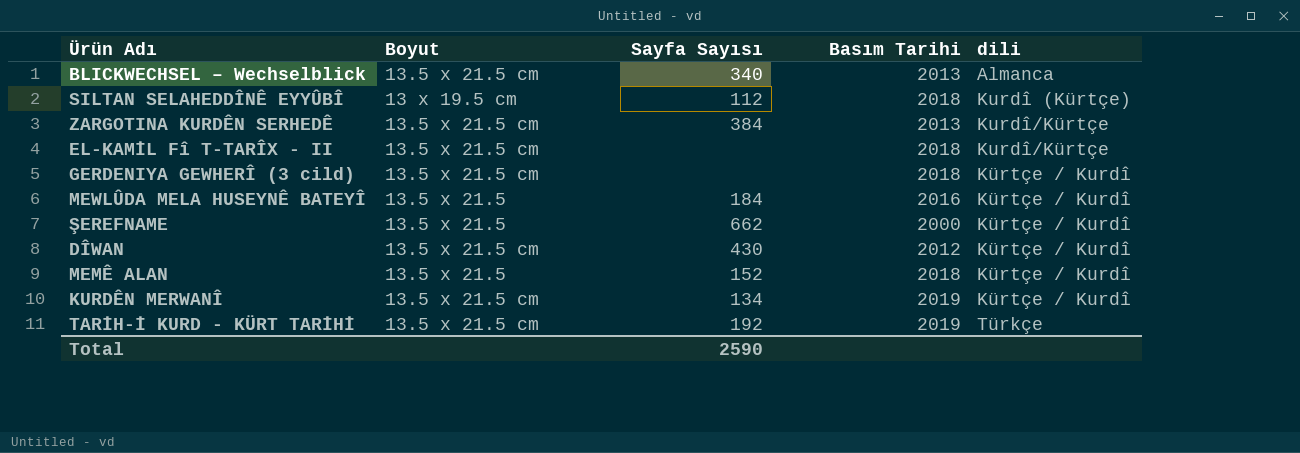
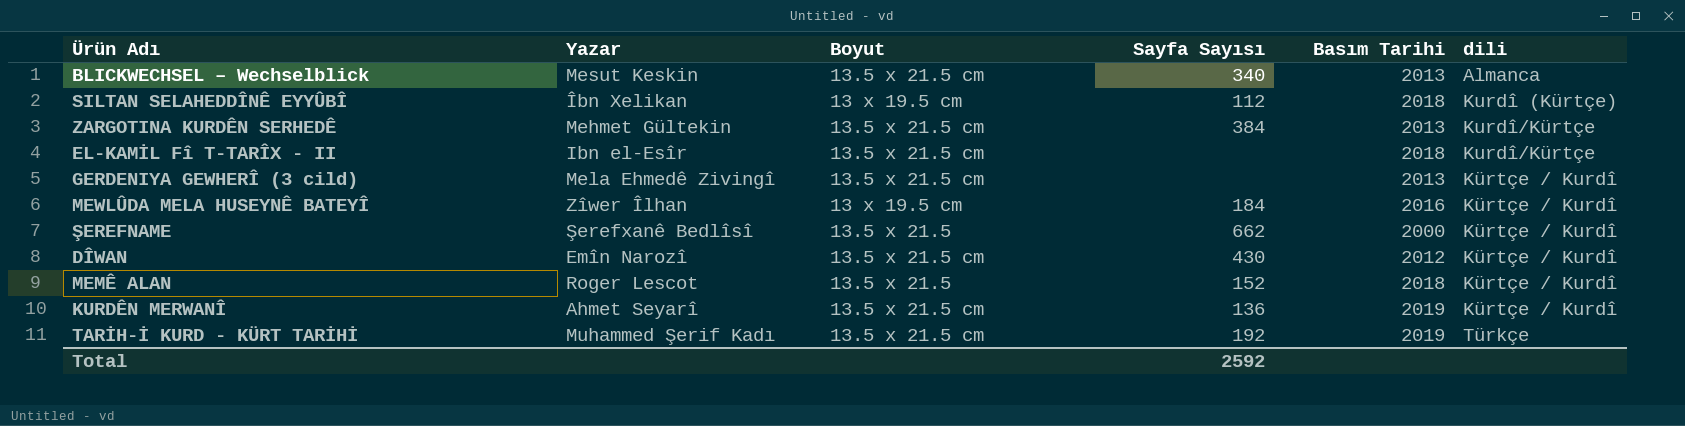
column Yazar | position: none -> 2
GERDENIYA GEWHERÎ (3 cild) | Basım Tarihi: 2018 -> 2013
MEWLÛDA MELA HUSEYNÊ BATEYÎ | Boyut: 13.5 x 21.5 -> 13 x 19.5 cm
KURDÊN MERWANÎ | Sayfa Sayısı: 134 -> 136
Total | Sayfa Sayısı: 2590 -> 2592

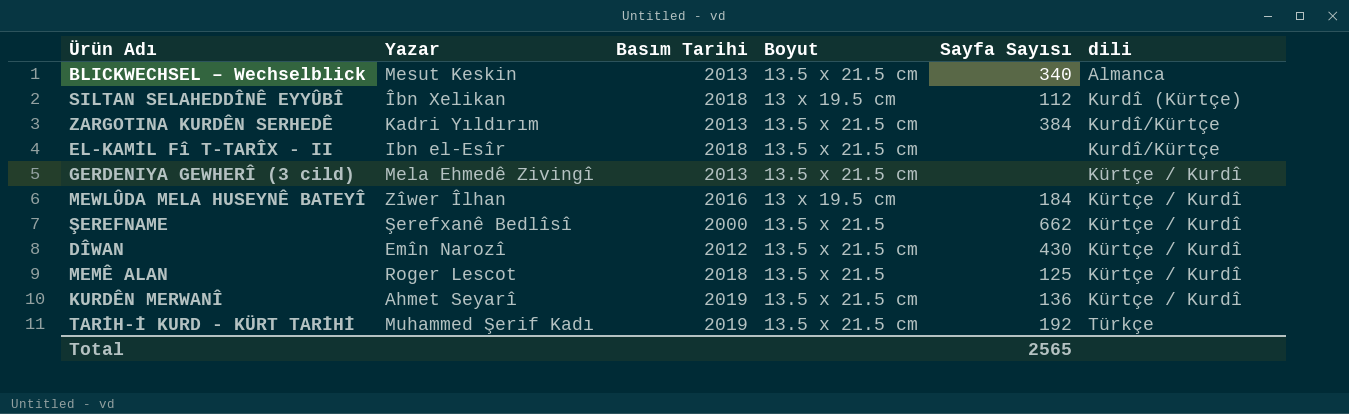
column Basım Tarihi | position: 5 -> 3
ZARGOTINA KURDÊN SERHEDÊ | Yazar: Mehmet Gültekin -> Kadri Yıldırım
MEMÊ ALAN | Sayfa Sayısı: 152 -> 125
Total | Sayfa Sayısı: 2592 -> 2565

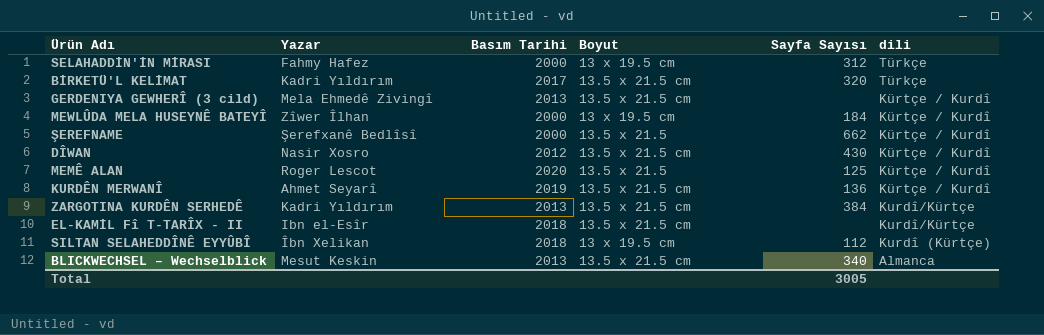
row order: dili ascending -> dili descending
row TARİH-İ KURD - KÜRT TARİHİ: Muhammed Şerif Kadı | 2019 | 13.5 x 21.5 cm | 192 | Türkçe -> none
row SELAHADDİN'İN MİRASI: none -> Fahmy Hafez | 2000 | 13 x 19.5 cm | 312 | Türkçe
row BİRKETÜ'L KELİMAT: none -> Kadri Yıldırım | 2017 | 13.5 x 21.5 cm | 320 | Türkçe
MEWLÛDA MELA HUSEYNÊ BATEYÎ | Basım Tarihi: 2016 -> 2000
DÎWAN | Yazar: Emîn Narozî -> Nasir Xosro
MEMÊ ALAN | Basım Tarihi: 2018 -> 2020
Total | Sayfa Sayısı: 2565 -> 3005

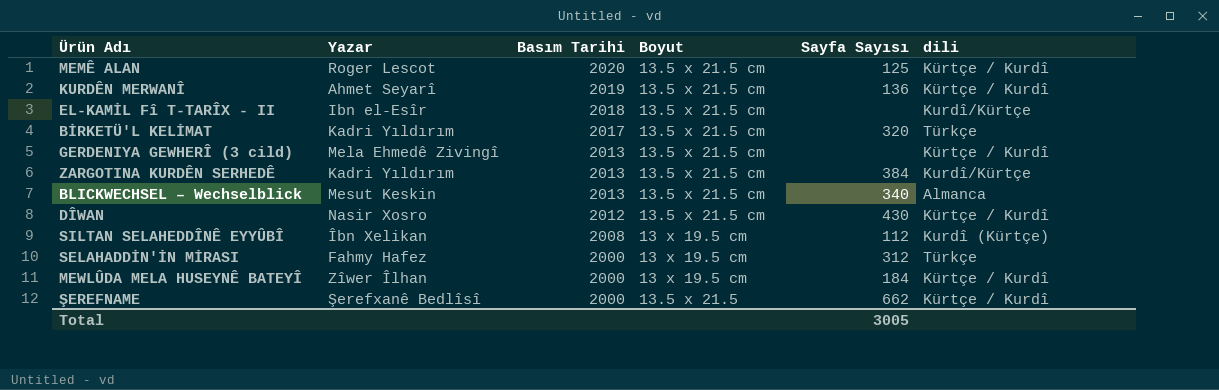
row order: dili descending -> Basım Tarihi descending
MEMÊ ALAN | Boyut: 13.5 x 21.5 -> 13.5 x 21.5 cm
SILTAN SELAHEDDÎNÊ EYYÛBÎ | Basım Tarihi: 2018 -> 2008

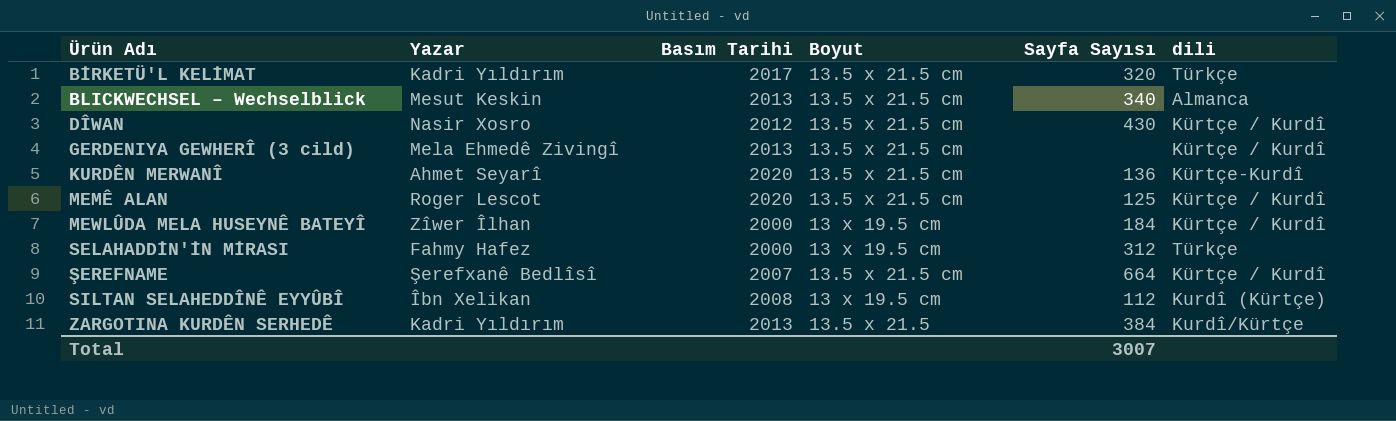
row order: Basım Tarihi descending -> Ürün Adı ascending
row EL-KAMİL Fî T-TARÎX - II: Ibn el-Esîr | 2018 | 13.5 x 21.5 cm | none | Kurdî/Kürtçe -> none
KURDÊN MERWANÎ | Basım Tarihi: 2019 -> 2020
KURDÊN MERWANÎ | dili: Kürtçe / Kurdî -> Kürtçe-Kurdî
ŞEREFNAME | Basım Tarihi: 2000 -> 2007
ŞEREFNAME | Boyut: 13.5 x 21.5 -> 13.5 x 21.5 cm
ŞEREFNAME | Sayfa Sayısı: 662 -> 664
ZARGOTINA KURDÊN SERHEDÊ | Boyut: 13.5 x 21.5 cm -> 13.5 x 21.5
Total | Sayfa Sayısı: 3005 -> 3007

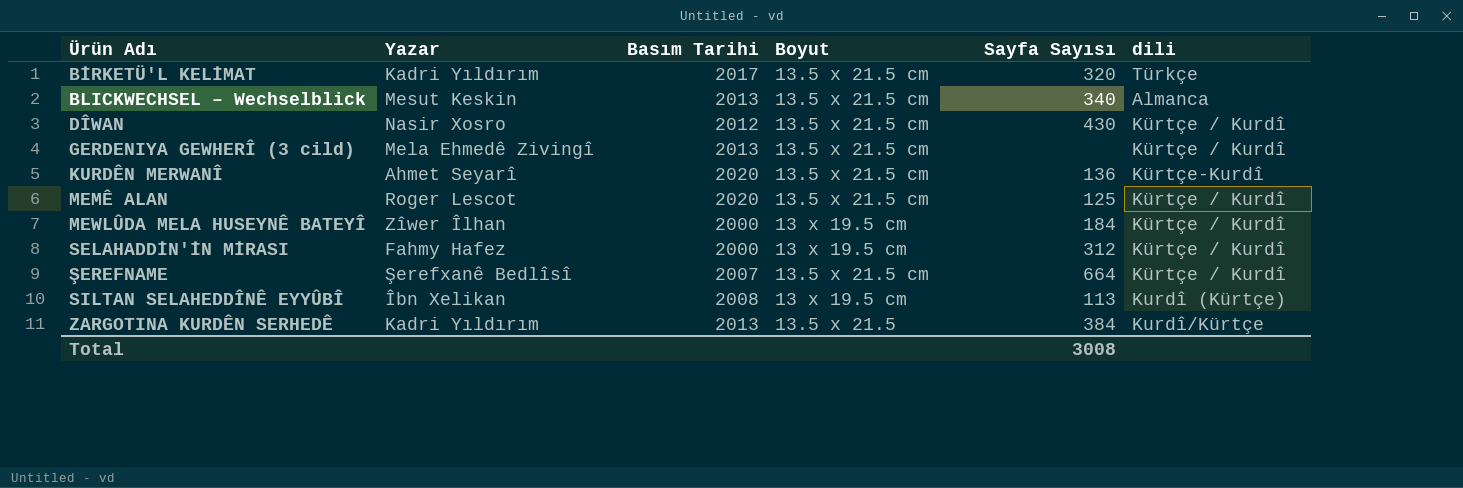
SELAHADDİN'İN MİRASI | dili: Türkçe -> Kürtçe / Kurdî
SILTAN SELAHEDDÎNÊ EYYÛBÎ | Sayfa Sayısı: 112 -> 113
Total | Sayfa Sayısı: 3007 -> 3008

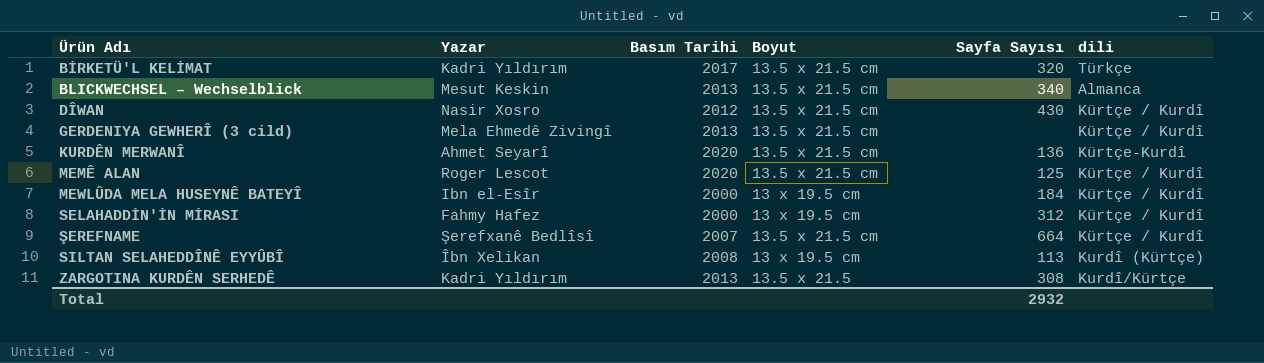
MEWLÛDA MELA HUSEYNÊ BATEYÎ | Yazar: Zîwer Îlhan -> Ibn el-Esîr
ZARGOTINA KURDÊN SERHEDÊ | Sayfa Sayısı: 384 -> 308
Total | Sayfa Sayısı: 3008 -> 2932

